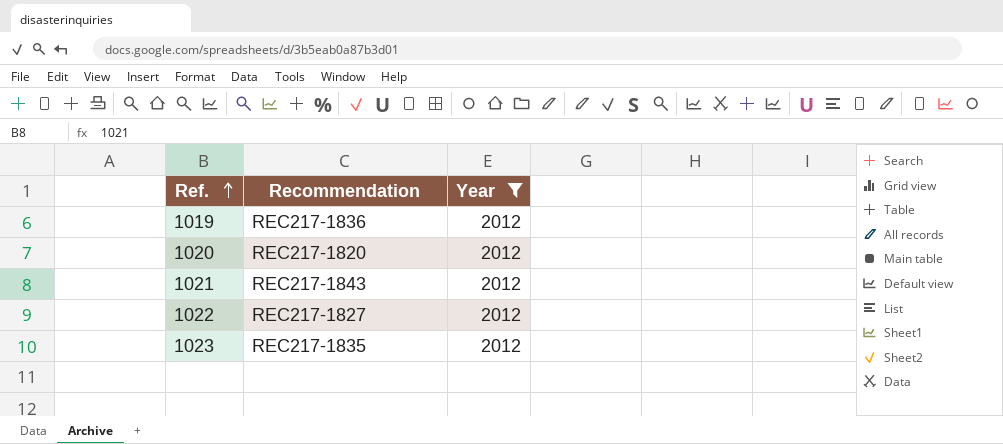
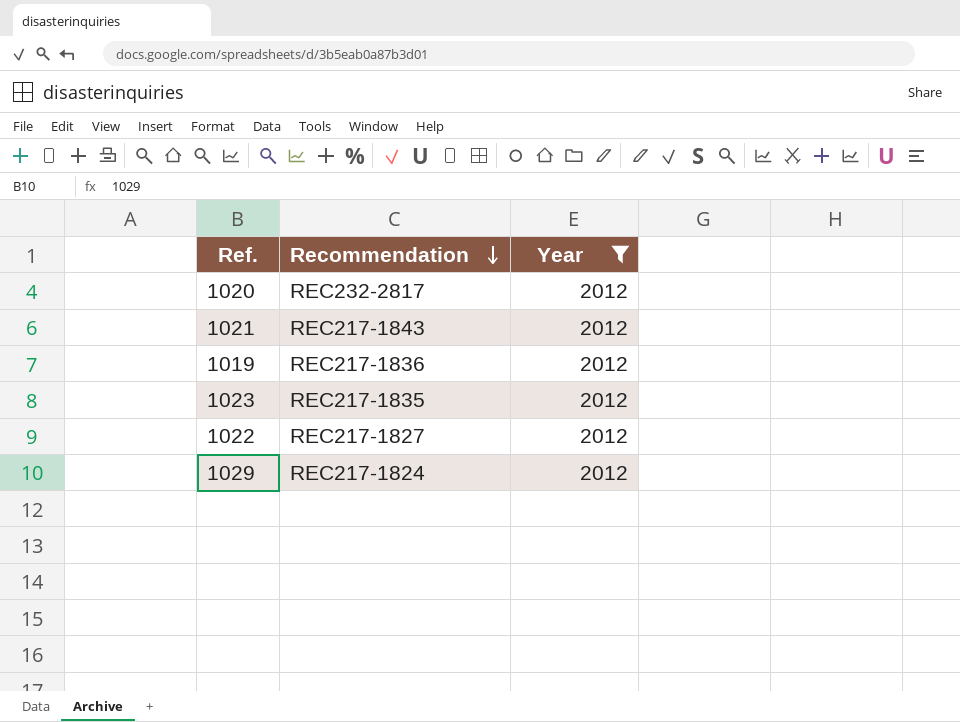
row order: Ref. ascending -> Recommendation descending
1020 | Recommendation: REC217-1820 -> REC232-2817
row 1029: none -> REC217-1824 | 2012

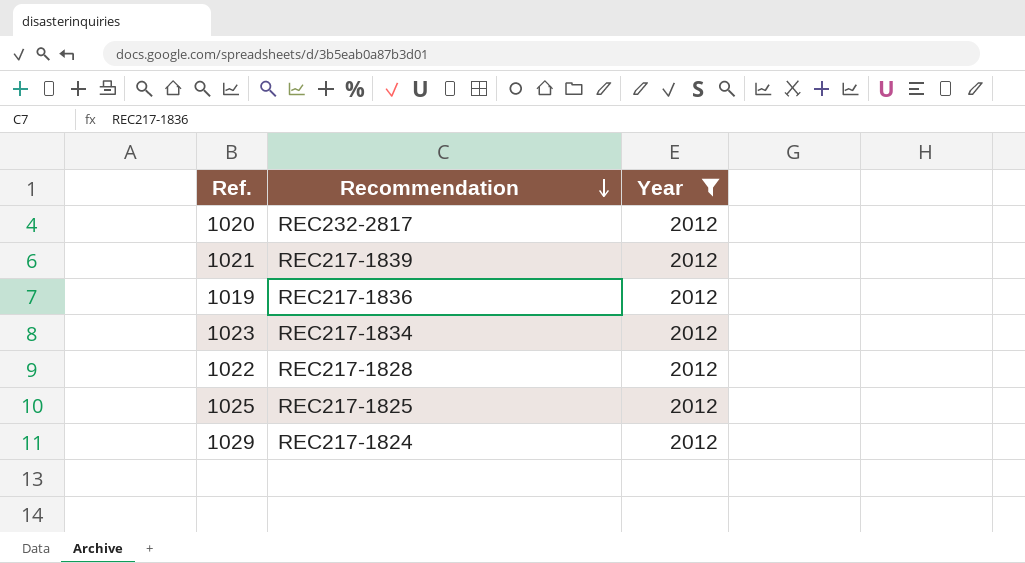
1021 | Recommendation: REC217-1843 -> REC217-1839
1023 | Recommendation: REC217-1835 -> REC217-1834
1022 | Recommendation: REC217-1827 -> REC217-1828
row 1025: none -> REC217-1825 | 2012

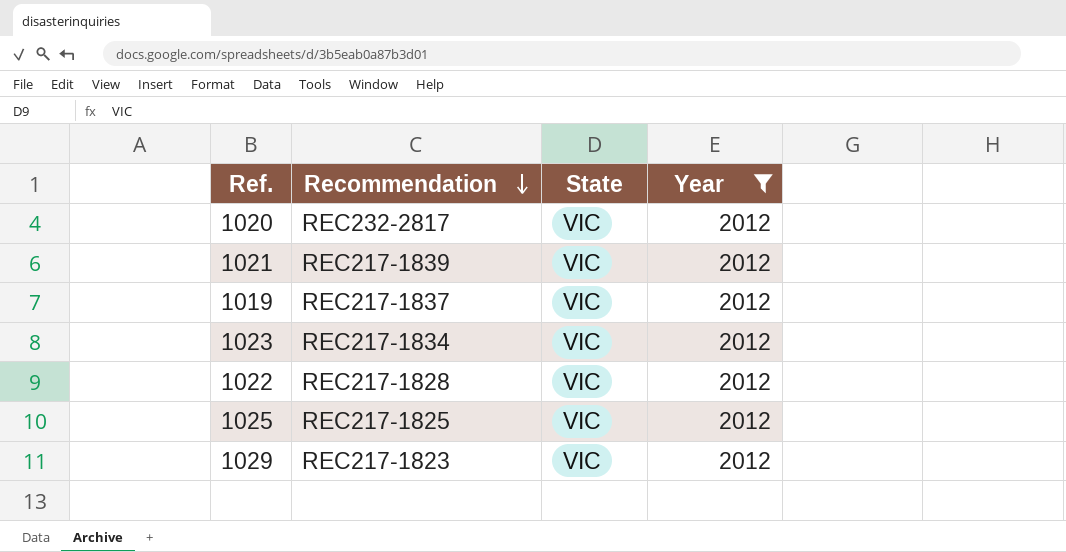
column State | position: none -> 3
1019 | Recommendation: REC217-1836 -> REC217-1837
1029 | Recommendation: REC217-1824 -> REC217-1823

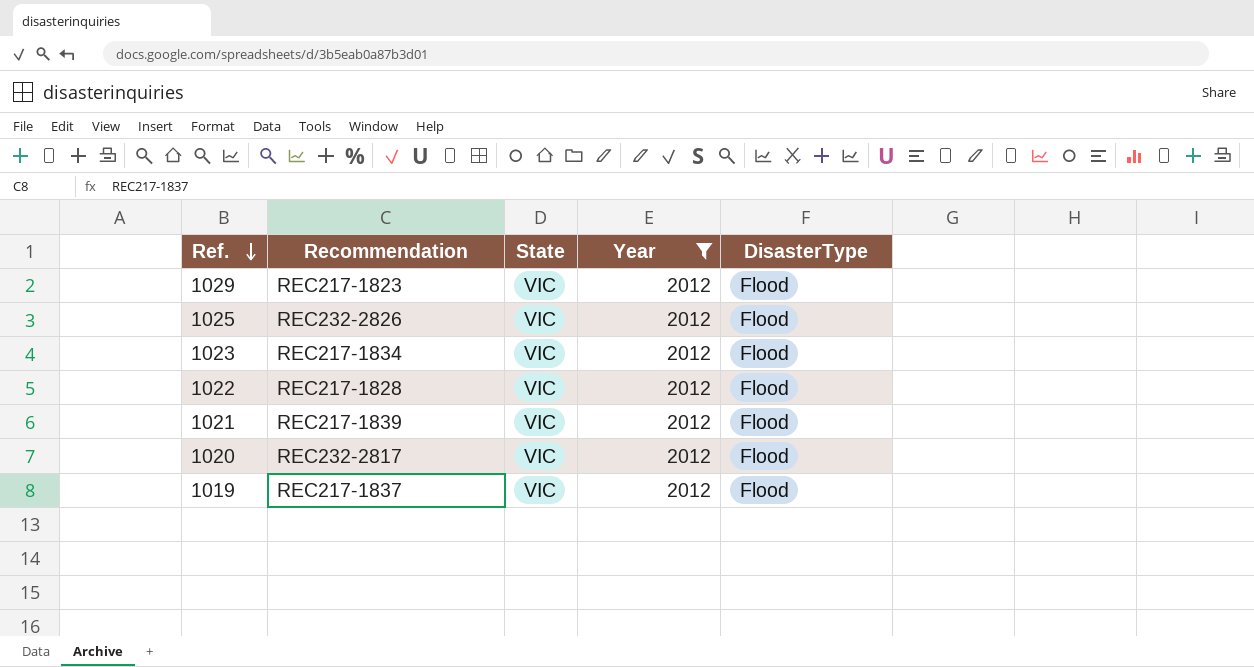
row order: Recommendation descending -> Ref. descending
column DisasterType | position: none -> 5
1025 | Recommendation: REC217-1825 -> REC232-2826

